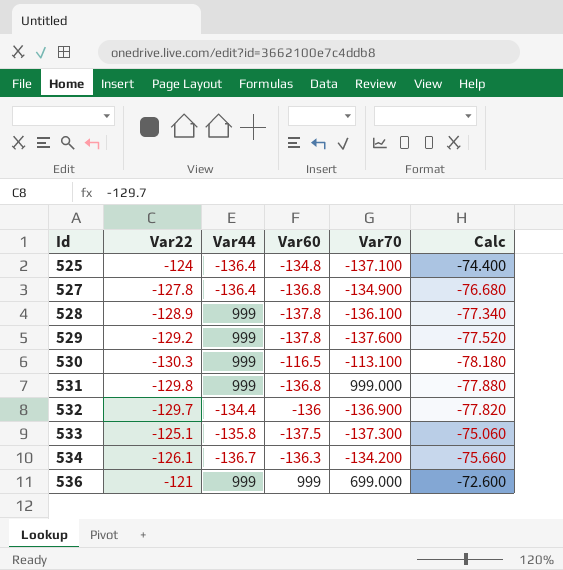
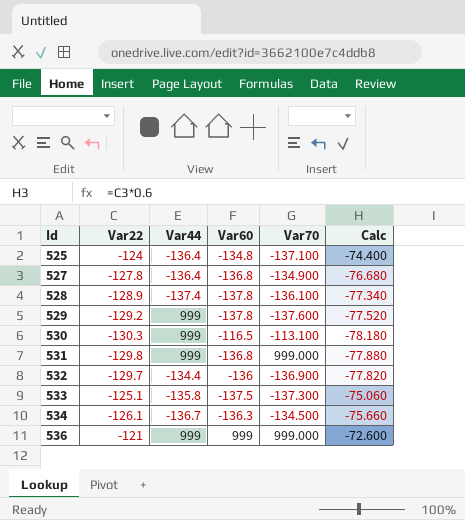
528 | Var44: 999 -> -137.4
534 | Var70: -134.200 -> -134.500
536 | Var70: 699.000 -> 999.000

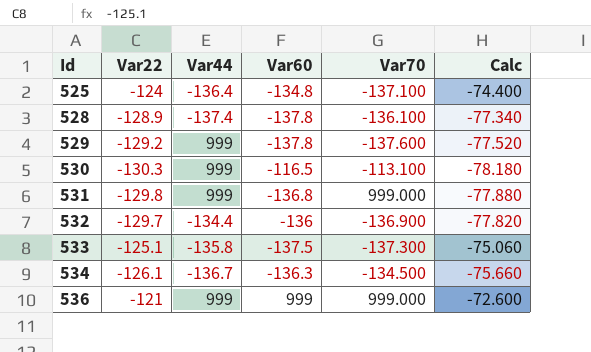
row 527: -127.8 | -136.4 | -136.8 | -134.900 | -76.680 -> none

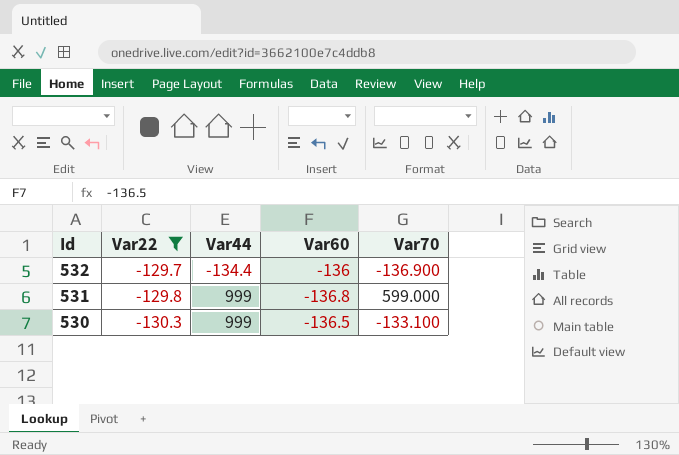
filter: none -> Var22 <= -129.7
row order: Id ascending -> Id descending
column Calc | formula: [Var22] * 0.6 -> none
531 | Var70: 999.000 -> 599.000
530 | Var60: -116.5 -> -136.5
530 | Var70: -113.100 -> -133.100

